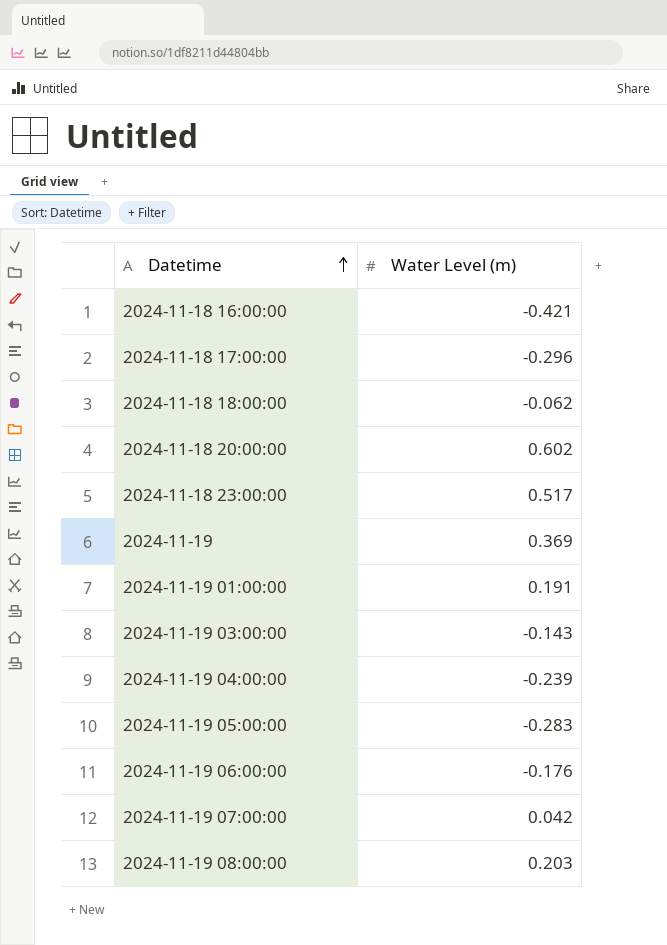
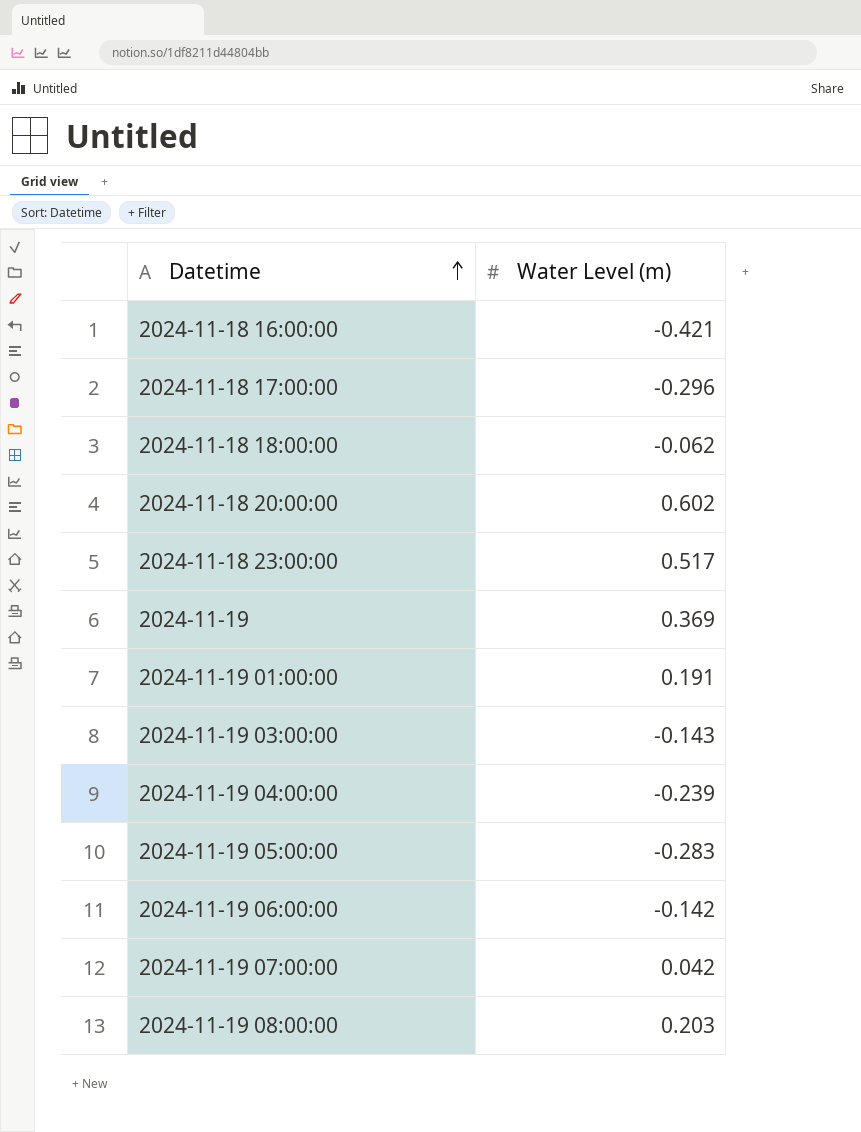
2024-11-19 06:00:00 | Water Level (m): -0.176 -> -0.142

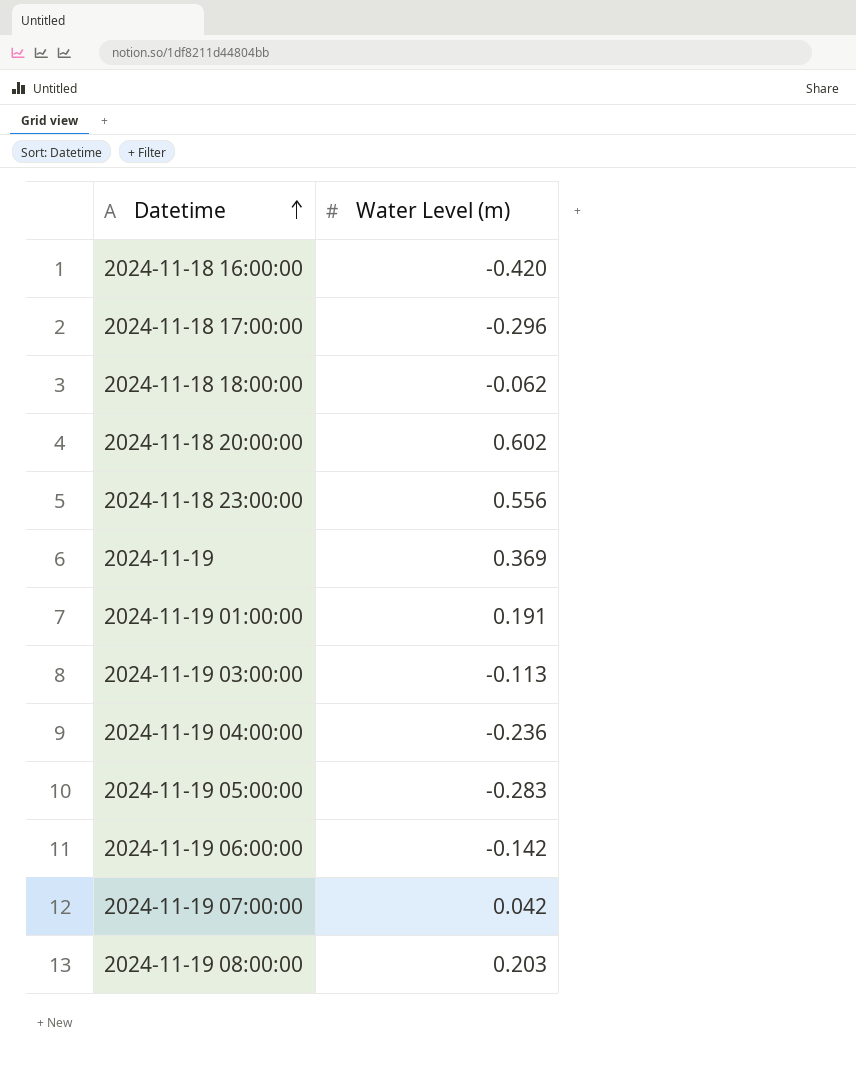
2024-11-18 16:00:00 | Water Level (m): -0.421 -> -0.420
2024-11-18 23:00:00 | Water Level (m): 0.517 -> 0.556
2024-11-19 03:00:00 | Water Level (m): -0.143 -> -0.113
2024-11-19 04:00:00 | Water Level (m): -0.239 -> -0.236

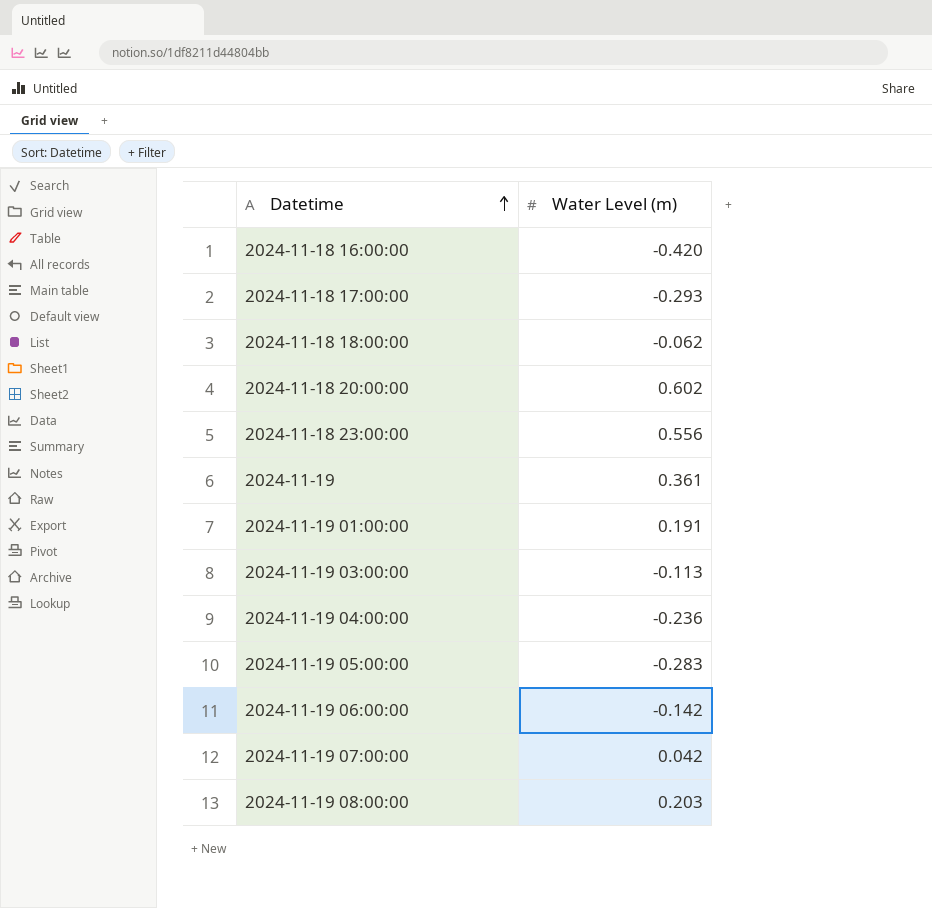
2024-11-18 17:00:00 | Water Level (m): -0.296 -> -0.293
2024-11-19 | Water Level (m): 0.369 -> 0.361

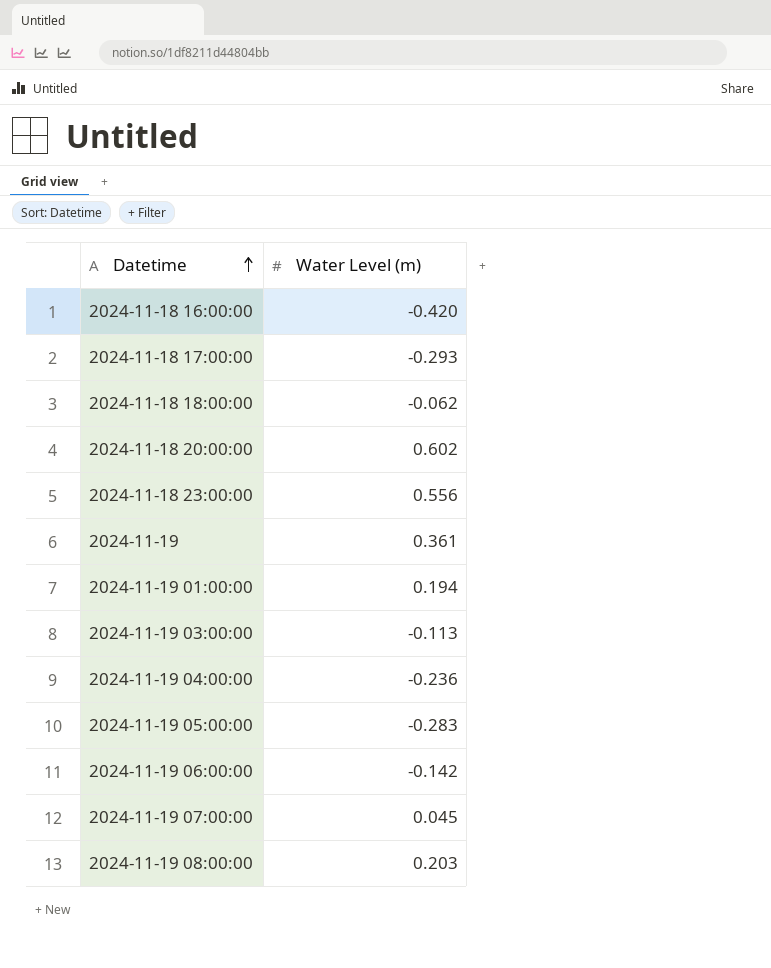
2024-11-19 01:00:00 | Water Level (m): 0.191 -> 0.194
2024-11-19 07:00:00 | Water Level (m): 0.042 -> 0.045

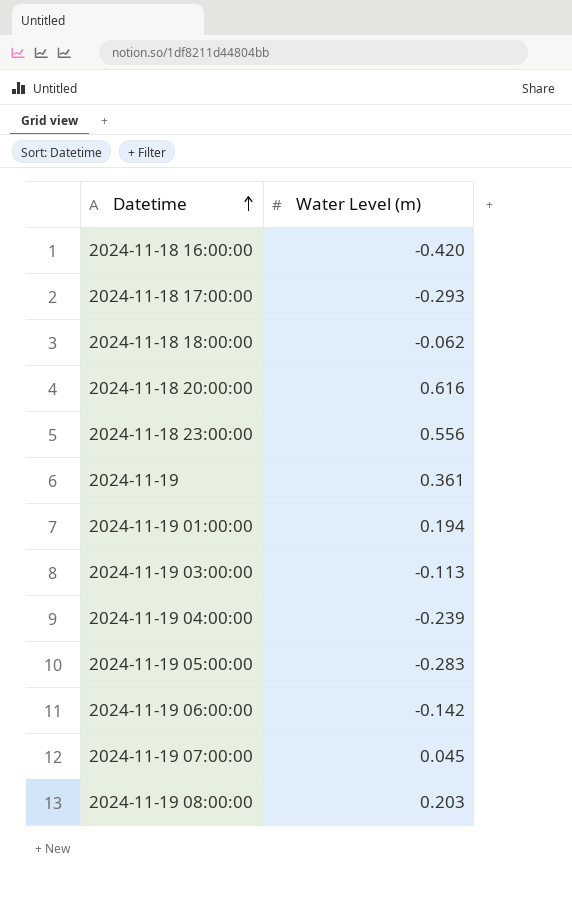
2024-11-18 20:00:00 | Water Level (m): 0.602 -> 0.616
2024-11-19 04:00:00 | Water Level (m): -0.236 -> -0.239

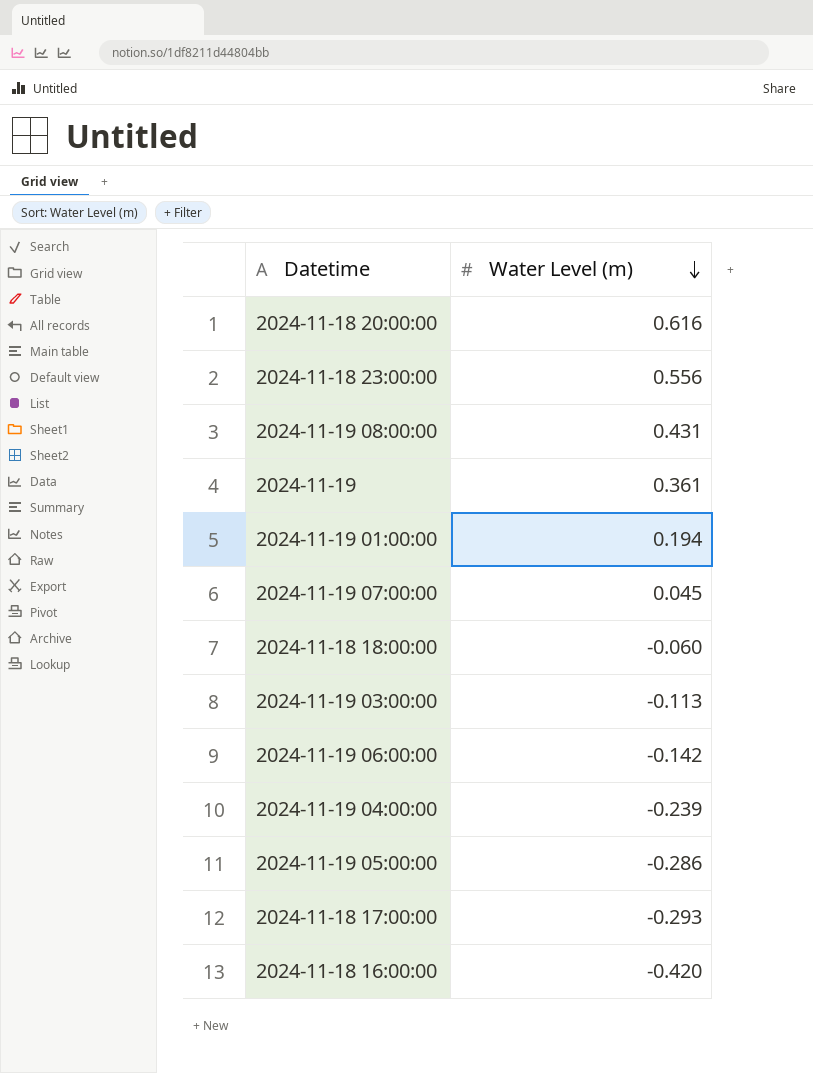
row order: Datetime ascending -> Water Level (m) descending
2024-11-19 08:00:00 | Water Level (m): 0.203 -> 0.431
2024-11-18 18:00:00 | Water Level (m): -0.062 -> -0.060
2024-11-19 05:00:00 | Water Level (m): -0.283 -> -0.286

